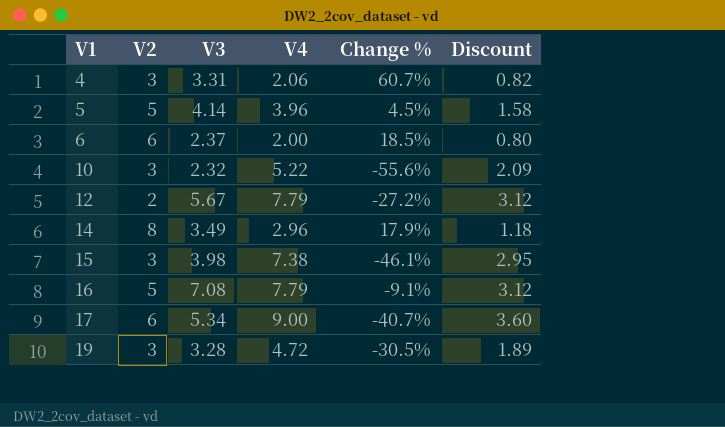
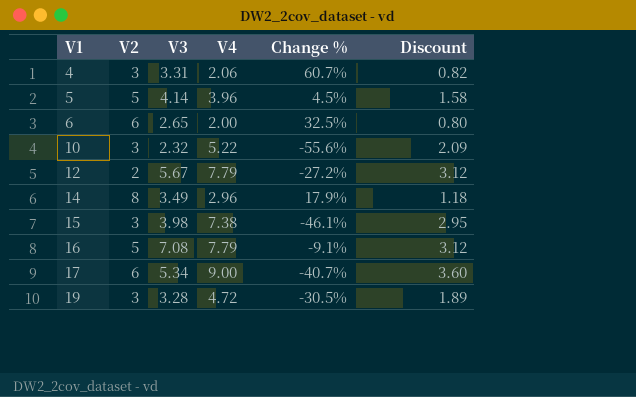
6 | V3: 2.37 -> 2.65
6 | Change %: 18.5% -> 32.5%

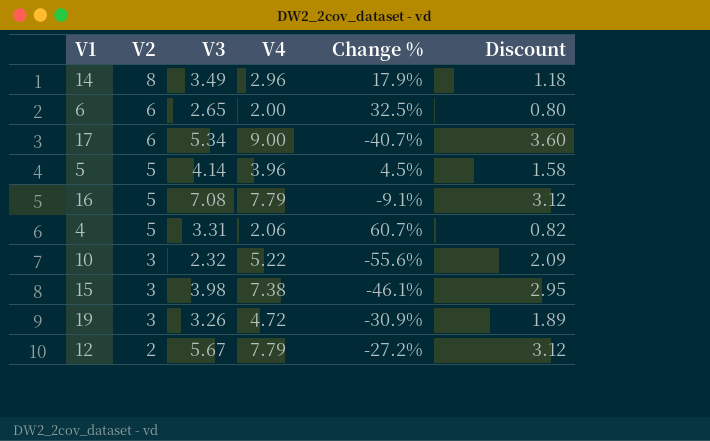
row order: V1 ascending -> V2 descending
4 | V2: 3 -> 5
19 | V3: 3.28 -> 3.26
19 | Change %: -30.5% -> -30.9%

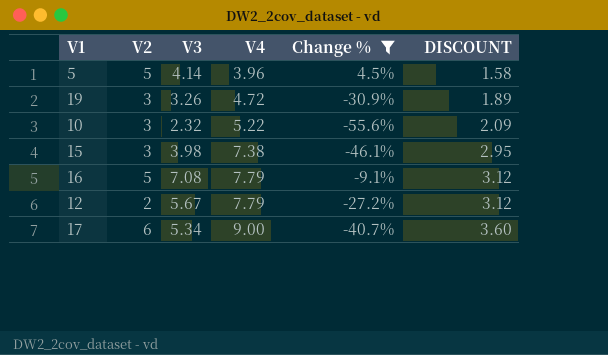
filter: none -> Change % <= 4.5%
row order: V2 descending -> V4 ascending
column name: Discount -> DISCOUNT

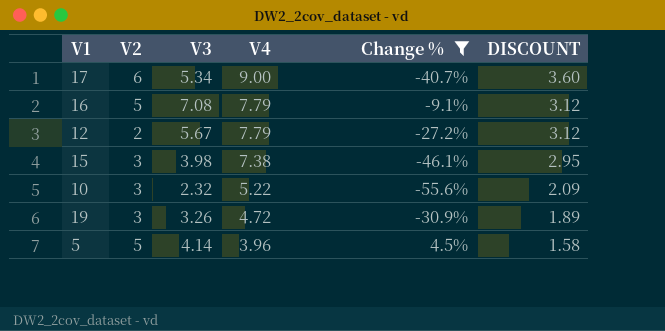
row order: V4 ascending -> V4 descending

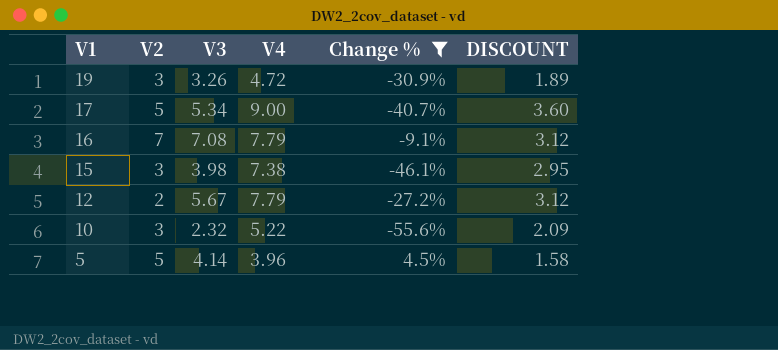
row order: V4 descending -> V1 descending
17 | V2: 6 -> 5
16 | V2: 5 -> 7

